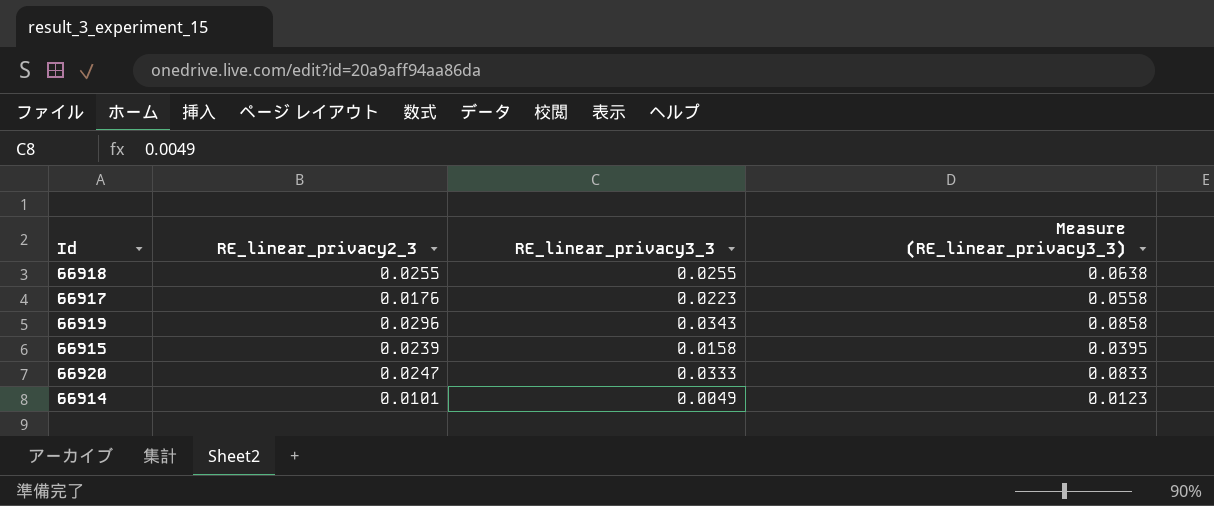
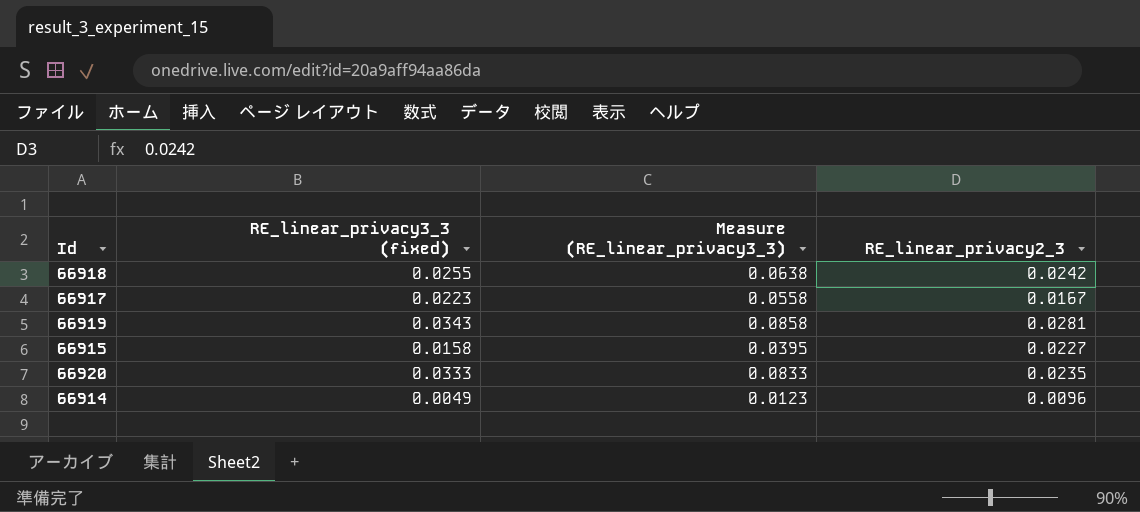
column name: RE_linear_privacy3_3 -> RE_linear_privacy3_3 (fixed)
column RE_linear_privacy2_3 | position: 2 -> 4
66918 | RE_linear_privacy2_3: 0.0255 -> 0.0242
66917 | RE_linear_privacy2_3: 0.0176 -> 0.0167
66919 | RE_linear_privacy2_3: 0.0296 -> 0.0281
66915 | RE_linear_privacy2_3: 0.0239 -> 0.0227
66920 | RE_linear_privacy2_3: 0.0247 -> 0.0235
66914 | RE_linear_privacy2_3: 0.0101 -> 0.0096

